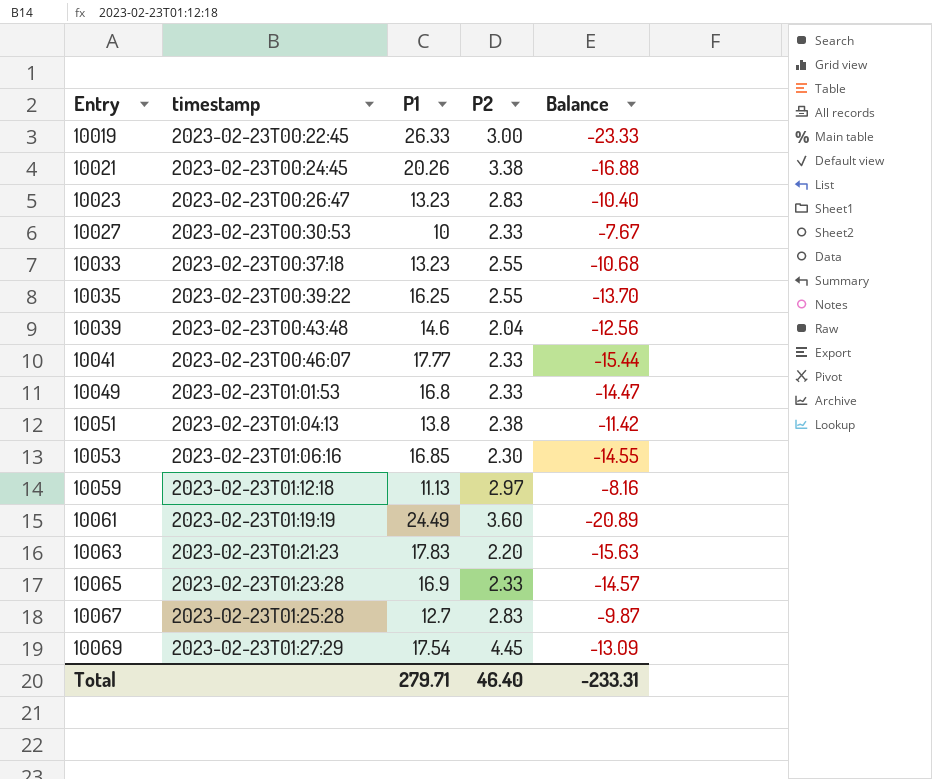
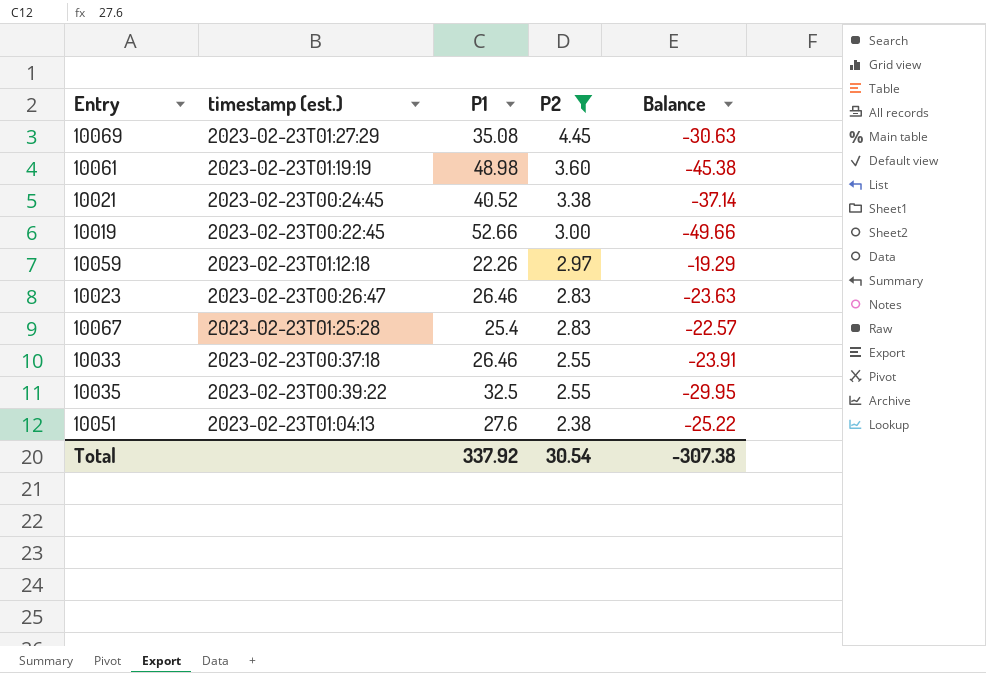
filter: none -> P2 >= 2.38
row order: Entry ascending -> P2 descending
column name: timestamp -> timestamp (est.)
10069 | P1: 17.54 -> 35.08
10069 | Balance: -13.09 -> -30.63
10061 | P1: 24.49 -> 48.98
10061 | Balance: -20.89 -> -45.38
10021 | P1: 20.26 -> 40.52
10021 | Balance: -16.88 -> -37.14
10019 | P1: 26.33 -> 52.66
10019 | Balance: -23.33 -> -49.66
10059 | P1: 11.13 -> 22.26
10059 | Balance: -8.16 -> -19.29
10023 | P1: 13.23 -> 26.46
10023 | Balance: -10.40 -> -23.63
10067 | P1: 12.7 -> 25.4
10067 | Balance: -9.87 -> -22.57
10033 | P1: 13.23 -> 26.46
10033 | Balance: -10.68 -> -23.91
10035 | P1: 16.25 -> 32.5
10035 | Balance: -13.70 -> -29.95
10051 | P1: 13.8 -> 27.6
10051 | Balance: -11.42 -> -25.22
Total | P1: 279.71 -> 337.92
Total | P2: 46.40 -> 30.54
Total | Balance: -233.31 -> -307.38

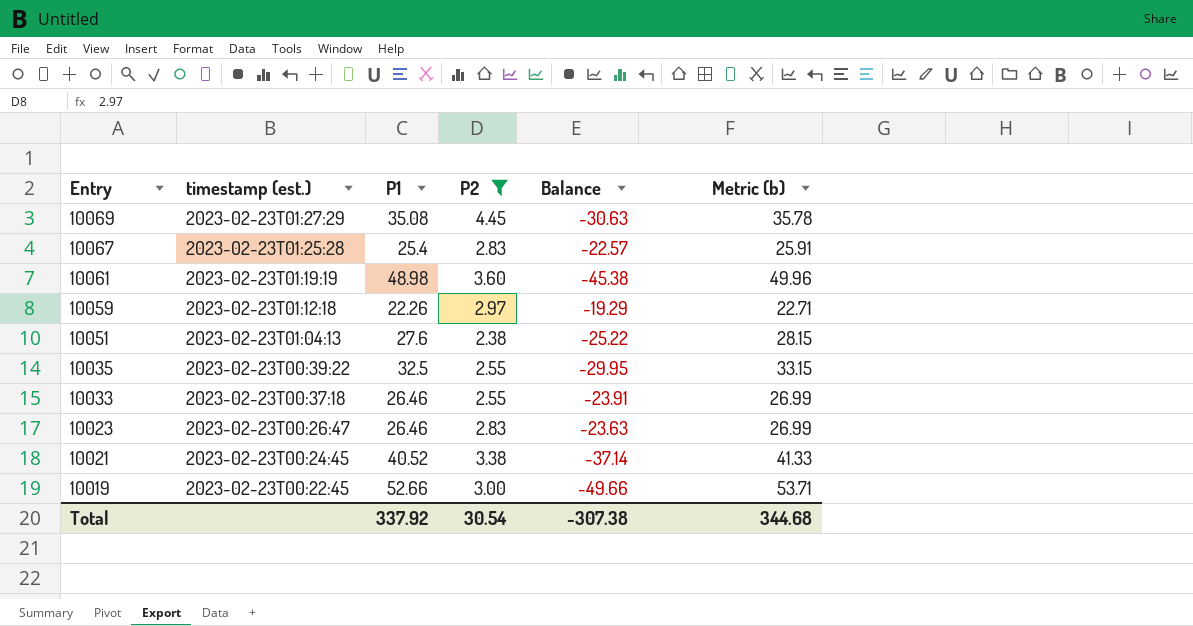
row order: P2 descending -> Entry descending
column Metric (b) | formula: none -> [P1] * 1.02

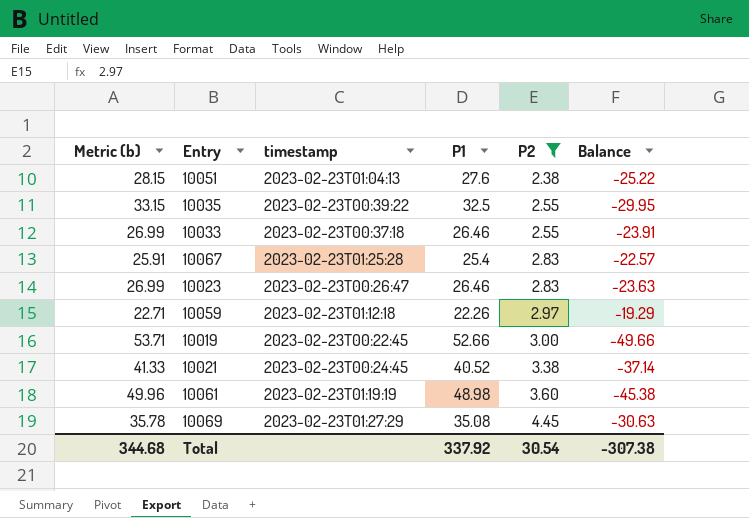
row order: Entry descending -> P2 ascending
column Metric (b) | position: 6 -> 1
column name: timestamp (est.) -> timestamp

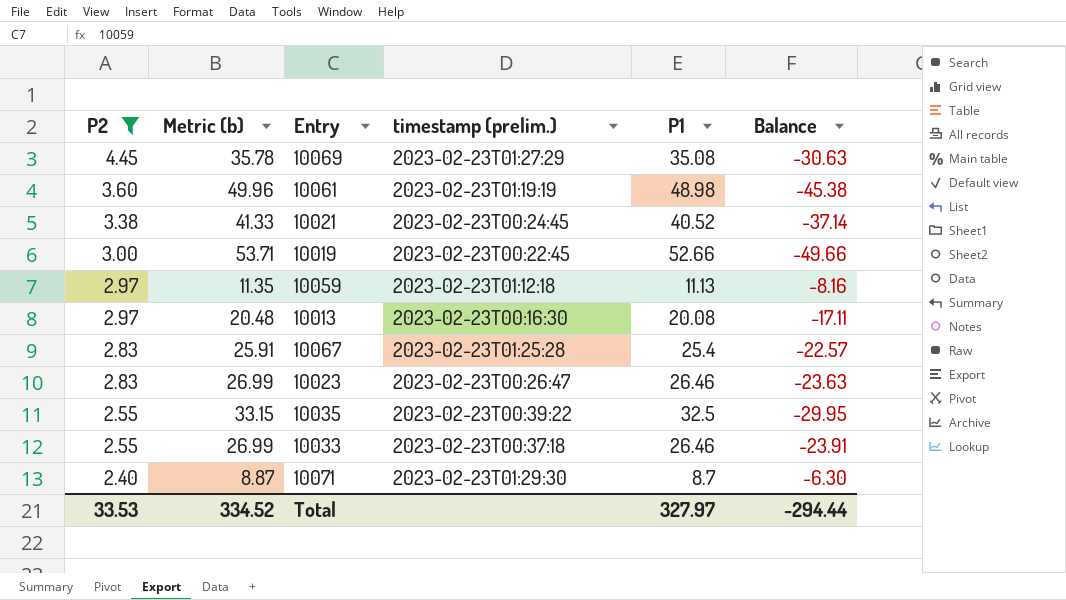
row order: P2 ascending -> P2 descending
column P2 | position: 5 -> 1
column name: timestamp -> timestamp (prelim.)
row 10051: 28.15 | 2023-02-23T01:04:13 | 27.6 | 2.38 | -25.22 -> none
10059 | Metric (b): 22.71 -> 11.35
10059 | P1: 22.26 -> 11.13
10059 | Balance: -19.29 -> -8.16
row 10013: none -> 2.97 | 20.48 | 2023-02-23T00:16:30 | 20.08 | -17.11
row 10071: none -> 2.40 | 8.87 | 2023-02-23T01:29:30 | 8.7 | -6.30
Total | P2: 30.54 -> 33.53
Total | Metric (b): 344.68 -> 334.52
Total | P1: 337.92 -> 327.97
Total | Balance: -307.38 -> -294.44

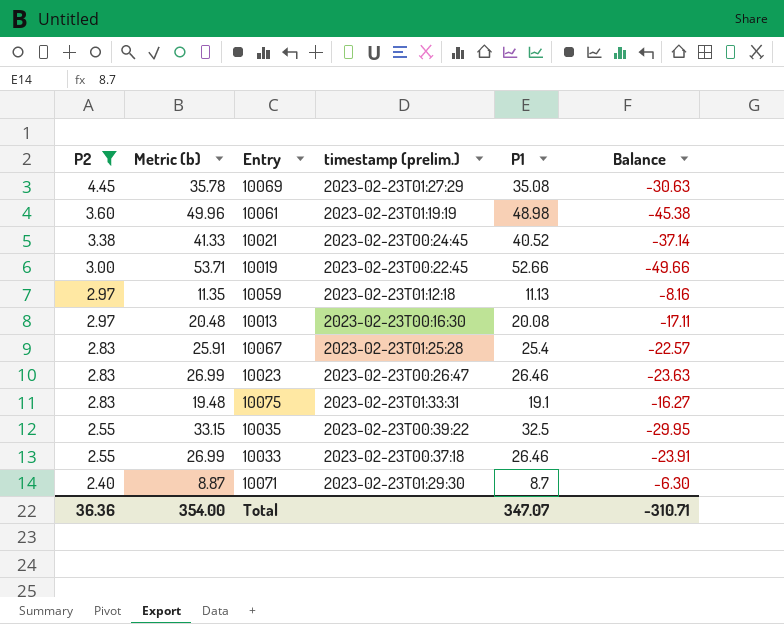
row 10075: none -> 2.83 | 19.48 | 2023-02-23T01:33:31 | 19.1 | -16.27
Total | P2: 33.53 -> 36.36
Total | Metric (b): 334.52 -> 354.00
Total | P1: 327.97 -> 347.07
Total | Balance: -294.44 -> -310.71

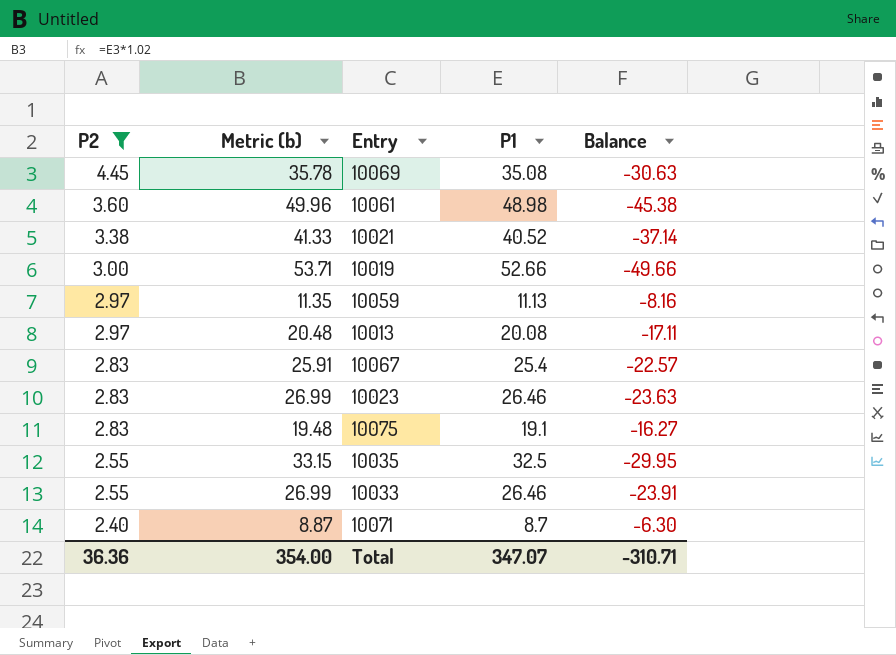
column timestamp (prelim.) | position: 4 -> none

